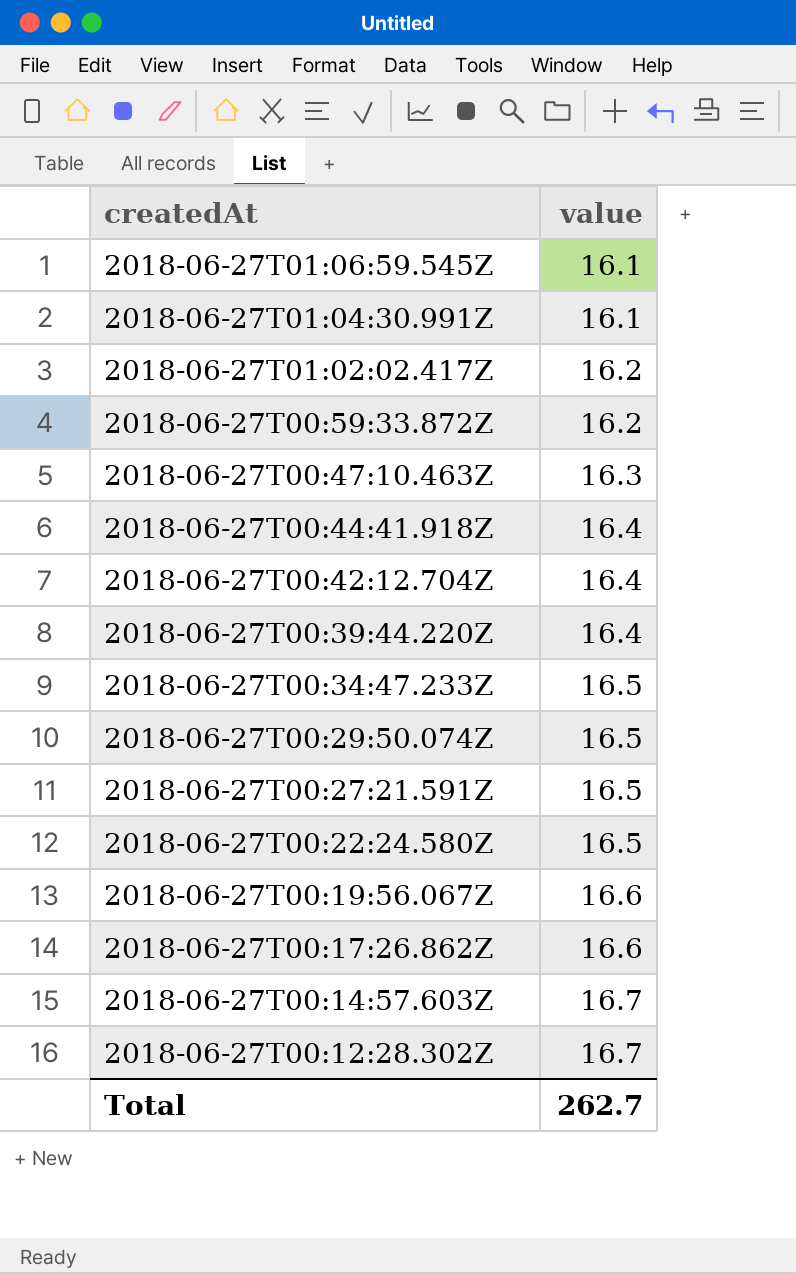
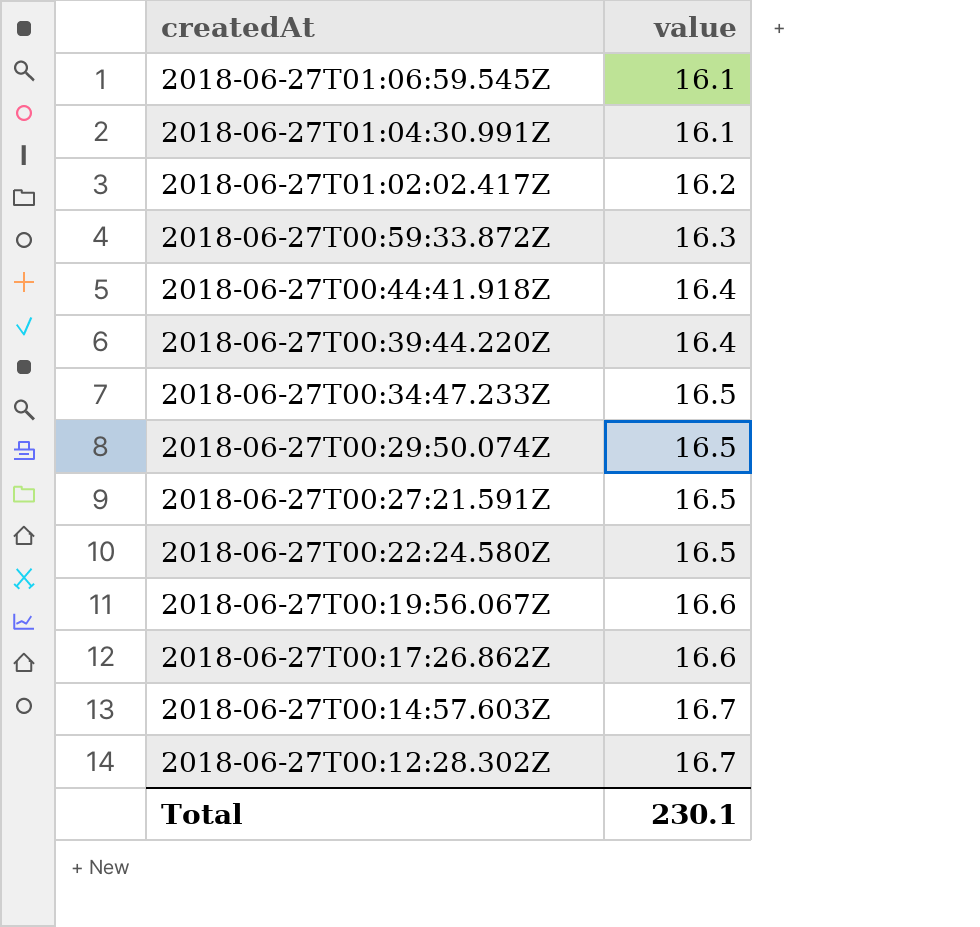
row 2018-06-27T00:47:10.463Z: 16.3 -> none
row 2018-06-27T00:42:12.704Z: 16.4 -> none
2018-06-27T00:59:33.872Z | value: 16.2 -> 16.3
Total | value: 262.7 -> 230.1

